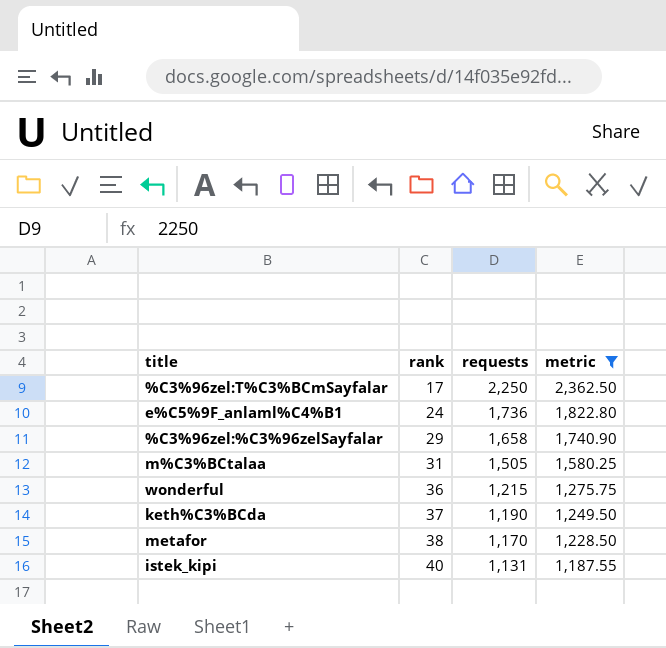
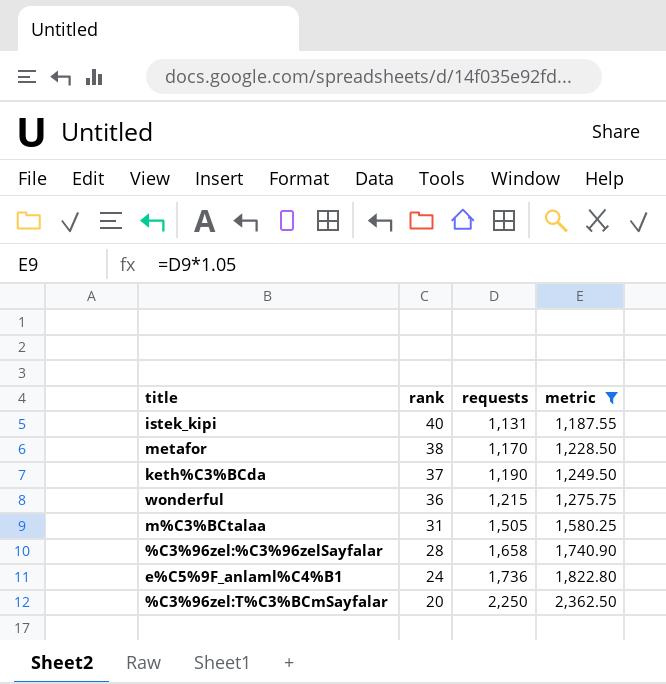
row order: rank ascending -> rank descending
%C3%96zel:%C3%96zelSayfalar | rank: 29 -> 28
%C3%96zel:T%C3%BCmSayfalar | rank: 17 -> 20

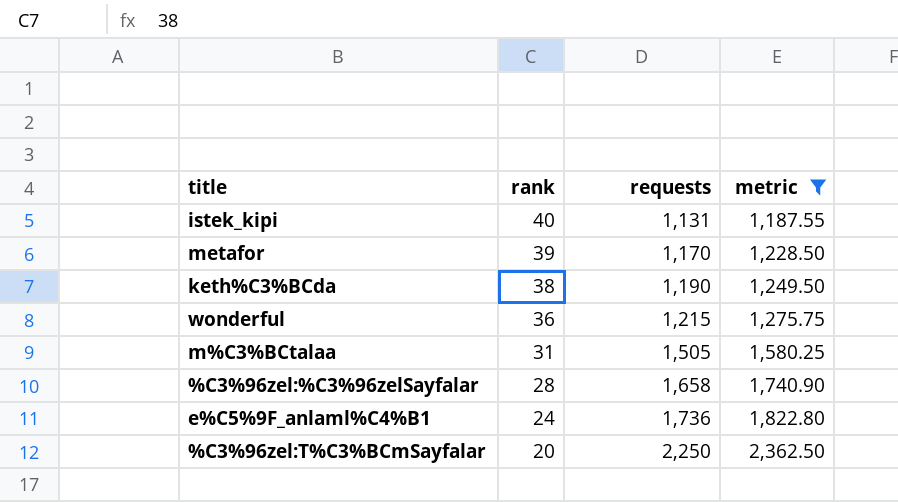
metafor | rank: 38 -> 39
keth%C3%BCda | rank: 37 -> 38

